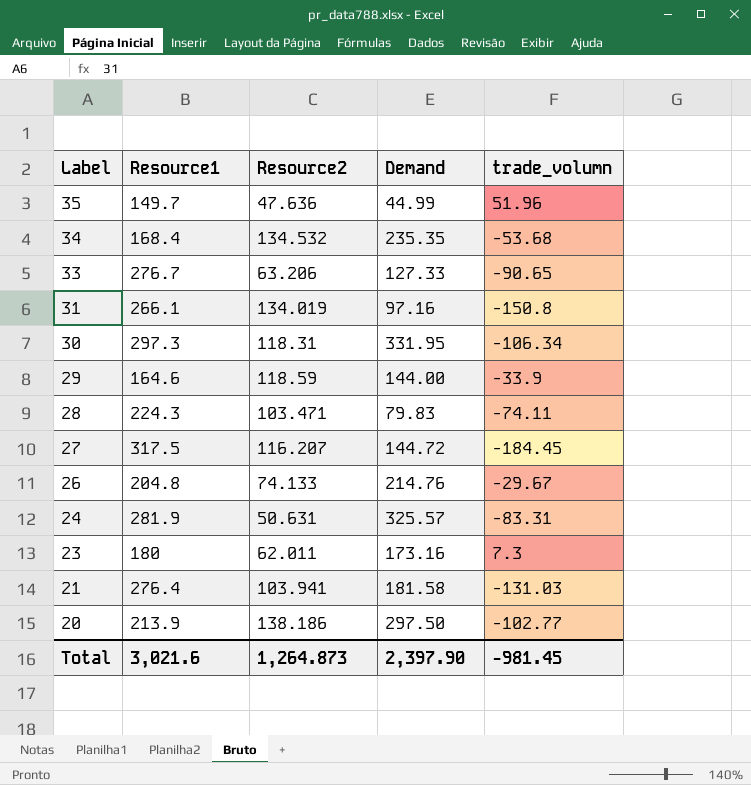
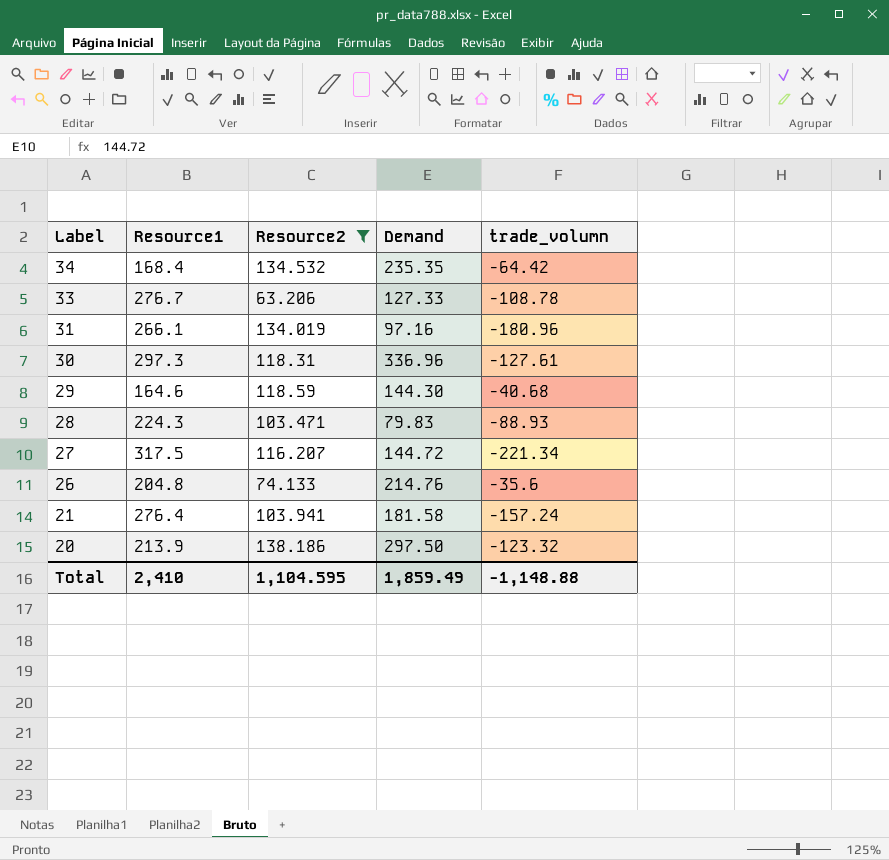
filter: none -> Resource2 >= 63.206
34 | trade_volumn: -53.68 -> -64.42
33 | trade_volumn: -90.65 -> -108.78
31 | trade_volumn: -150.8 -> -180.96
30 | Demand: 331.95 -> 336.96
30 | trade_volumn: -106.34 -> -127.61
29 | Demand: 144.00 -> 144.30
29 | trade_volumn: -33.9 -> -40.68
28 | trade_volumn: -74.11 -> -88.93
27 | trade_volumn: -184.45 -> -221.34
26 | trade_volumn: -29.67 -> -35.6
21 | trade_volumn: -131.03 -> -157.24
20 | trade_volumn: -102.77 -> -123.32
Total | Resource1: 3,021.6 -> 2,410
Total | Resource2: 1,264.873 -> 1,104.595
Total | Demand: 2,397.90 -> 1,859.49
Total | trade_volumn: -981.45 -> -1,148.88

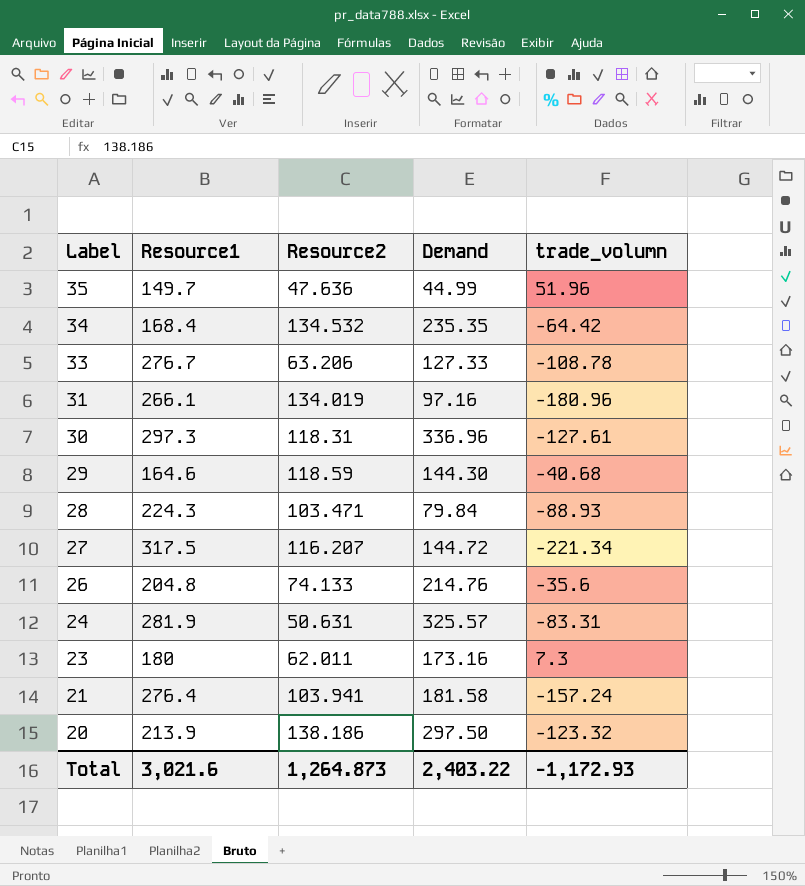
filter: Resource2 >= 63.206 -> none
28 | Demand: 79.83 -> 79.84
Total | Resource1: 2,410 -> 3,021.6
Total | Resource2: 1,104.595 -> 1,264.873
Total | Demand: 1,859.49 -> 2,403.22
Total | trade_volumn: -1,148.88 -> -1,172.93

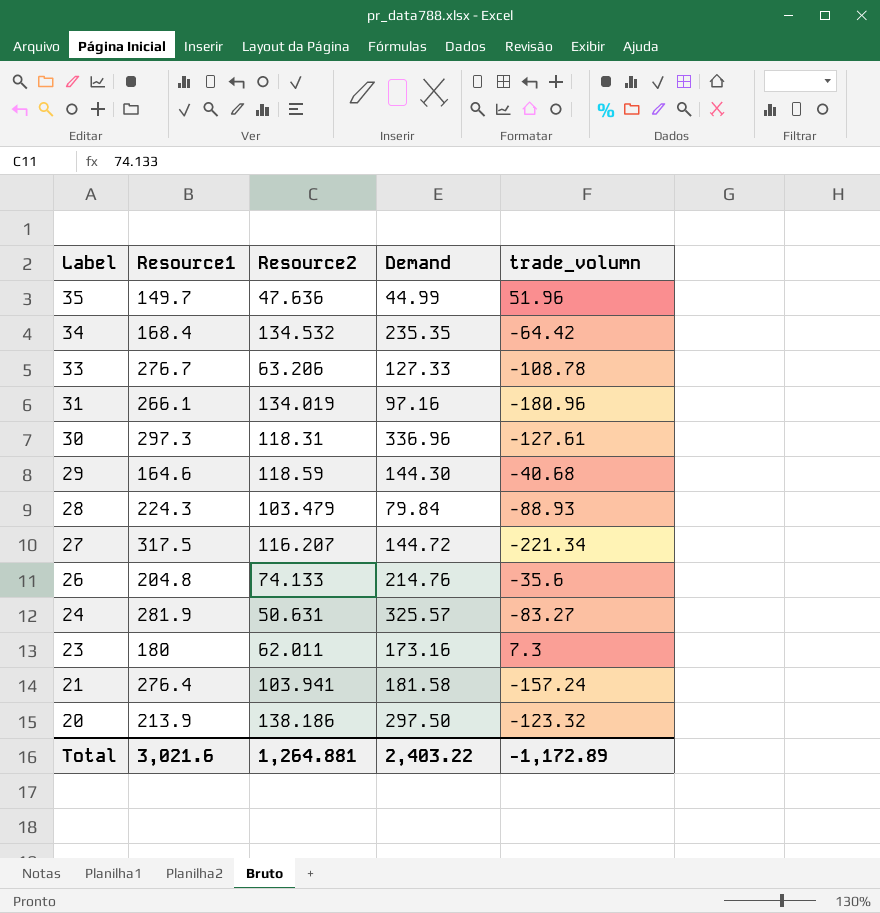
28 | Resource2: 103.471 -> 103.479
24 | trade_volumn: -83.31 -> -83.27
Total | Resource2: 1,264.873 -> 1,264.881
Total | trade_volumn: -1,172.93 -> -1,172.89

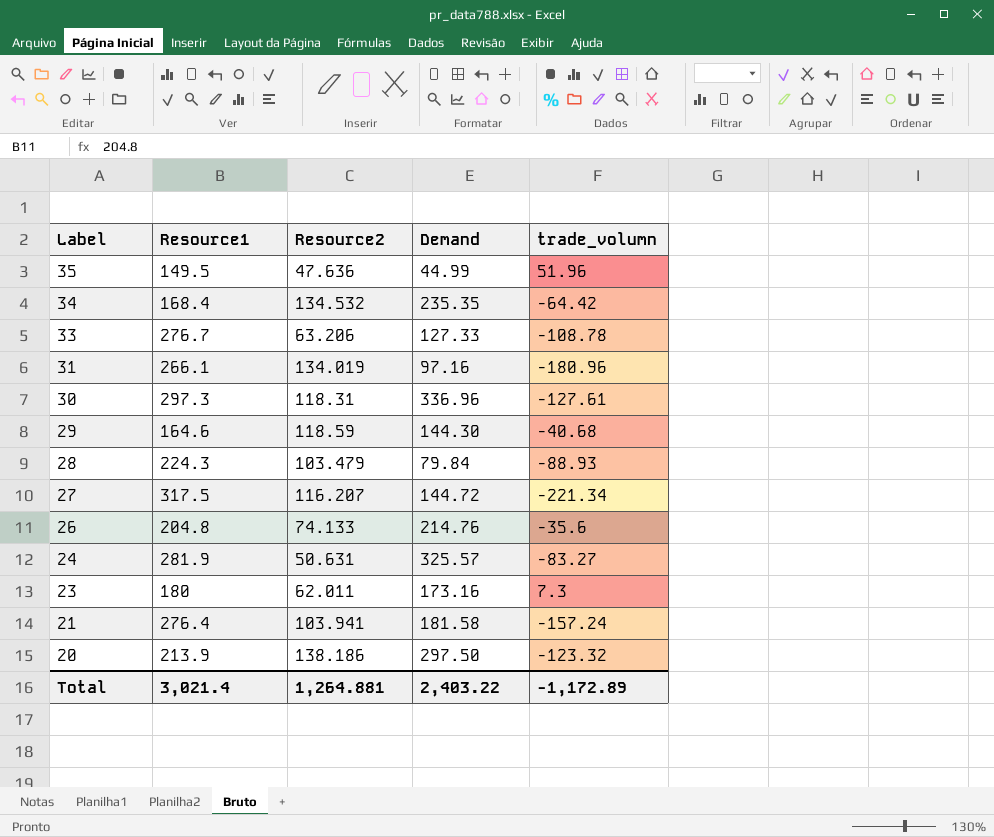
35 | Resource1: 149.7 -> 149.5
Total | Resource1: 3,021.6 -> 3,021.4

